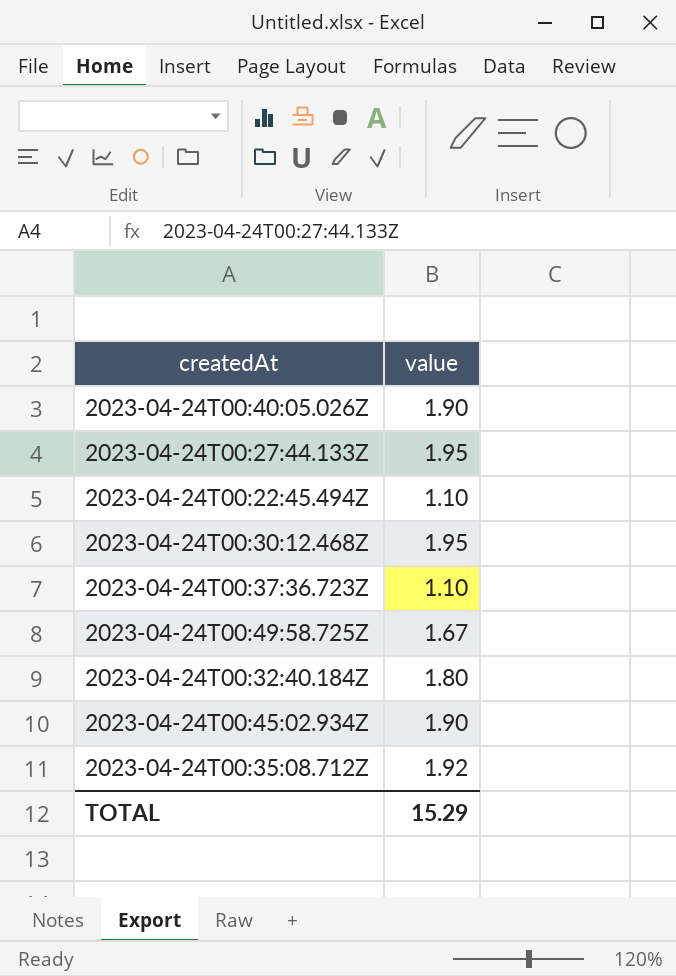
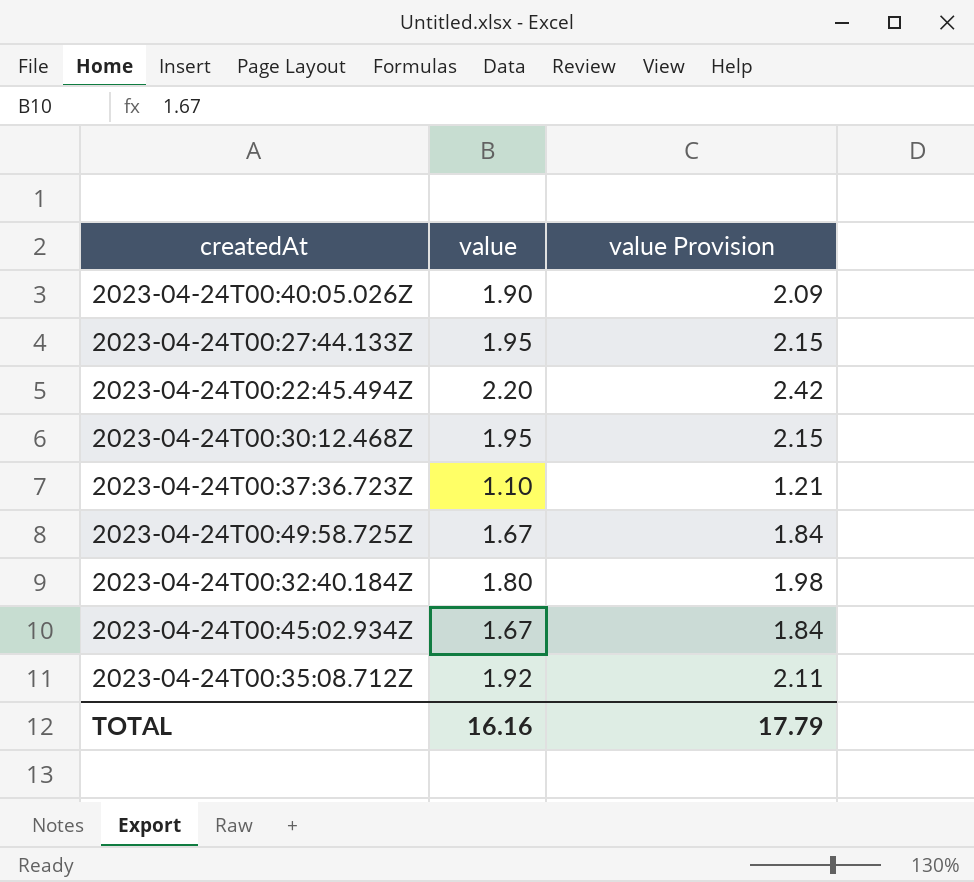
column value Provision | formula: none -> [value] * 1.1
2023-04-24T00:22:45.494Z | value: 1.10 -> 2.20
2023-04-24T00:45:02.934Z | value: 1.90 -> 1.67
TOTAL | value: 15.29 -> 16.16

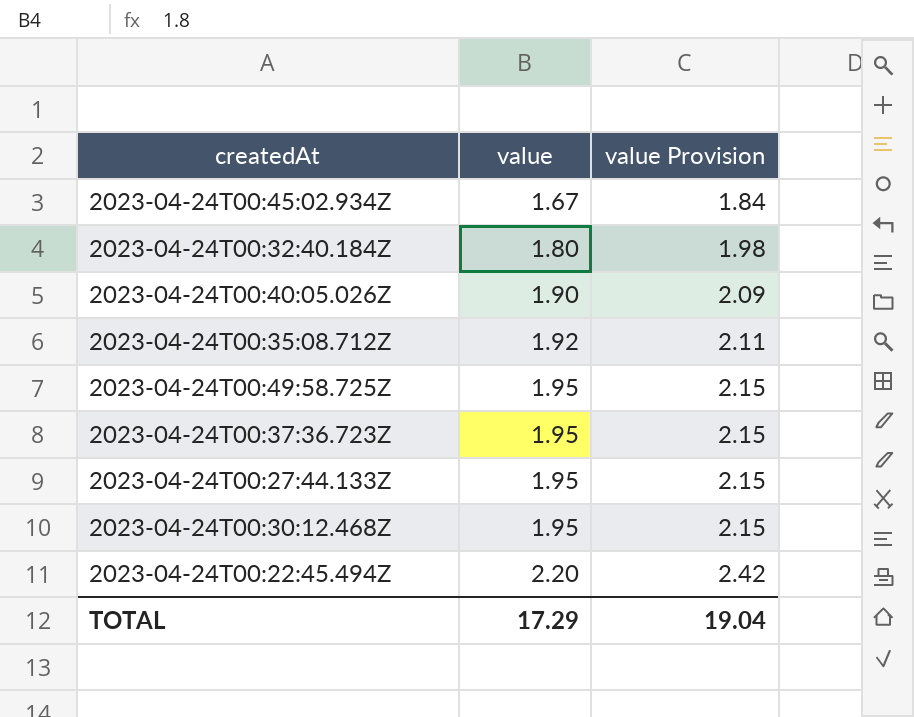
row order: none -> value ascending
2023-04-24T00:49:58.725Z | value: 1.67 -> 1.95
2023-04-24T00:49:58.725Z | value Provision: 1.84 -> 2.15
2023-04-24T00:37:36.723Z | value: 1.10 -> 1.95
2023-04-24T00:37:36.723Z | value Provision: 1.21 -> 2.15
TOTAL | value: 16.16 -> 17.29
TOTAL | value Provision: 17.79 -> 19.04

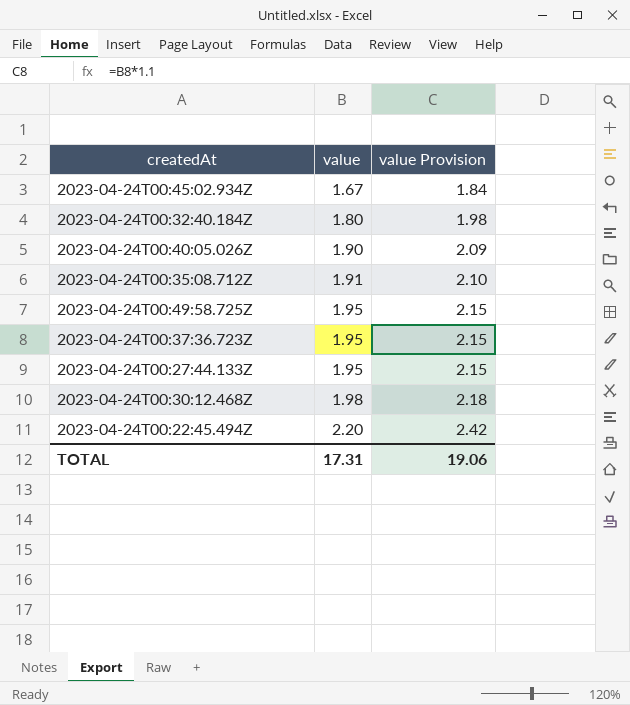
2023-04-24T00:35:08.712Z | value: 1.92 -> 1.91
2023-04-24T00:35:08.712Z | value Provision: 2.11 -> 2.10
2023-04-24T00:30:12.468Z | value: 1.95 -> 1.98
2023-04-24T00:30:12.468Z | value Provision: 2.15 -> 2.18
TOTAL | value: 17.29 -> 17.31
TOTAL | value Provision: 19.04 -> 19.06

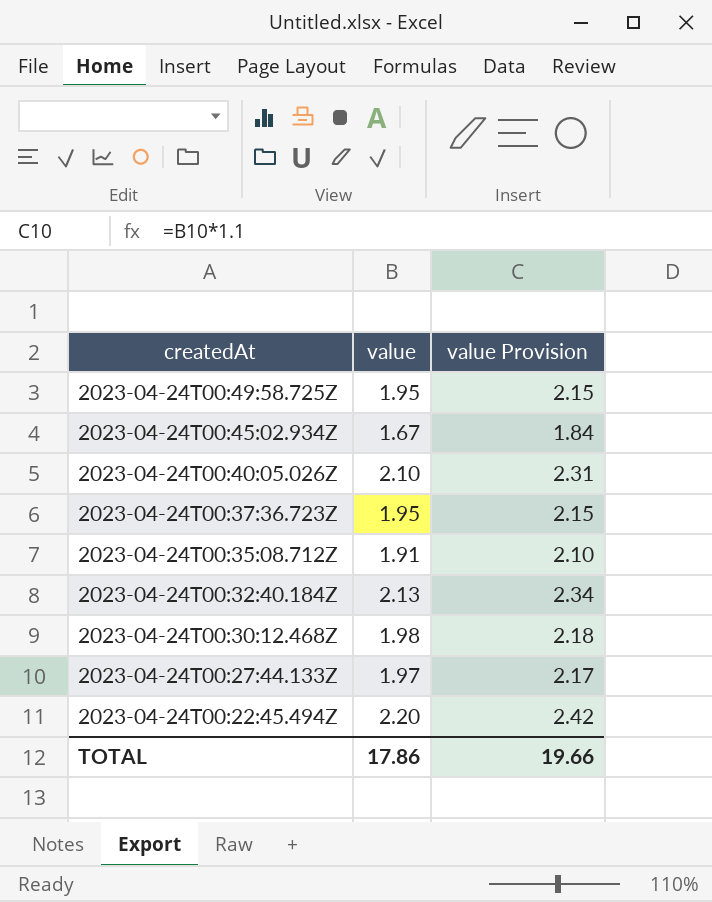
row order: value ascending -> createdAt descending
2023-04-24T00:40:05.026Z | value: 1.90 -> 2.10
2023-04-24T00:40:05.026Z | value Provision: 2.09 -> 2.31
2023-04-24T00:32:40.184Z | value: 1.80 -> 2.13
2023-04-24T00:32:40.184Z | value Provision: 1.98 -> 2.34
2023-04-24T00:27:44.133Z | value: 1.95 -> 1.97
2023-04-24T00:27:44.133Z | value Provision: 2.15 -> 2.17
TOTAL | value: 17.31 -> 17.86
TOTAL | value Provision: 19.06 -> 19.66

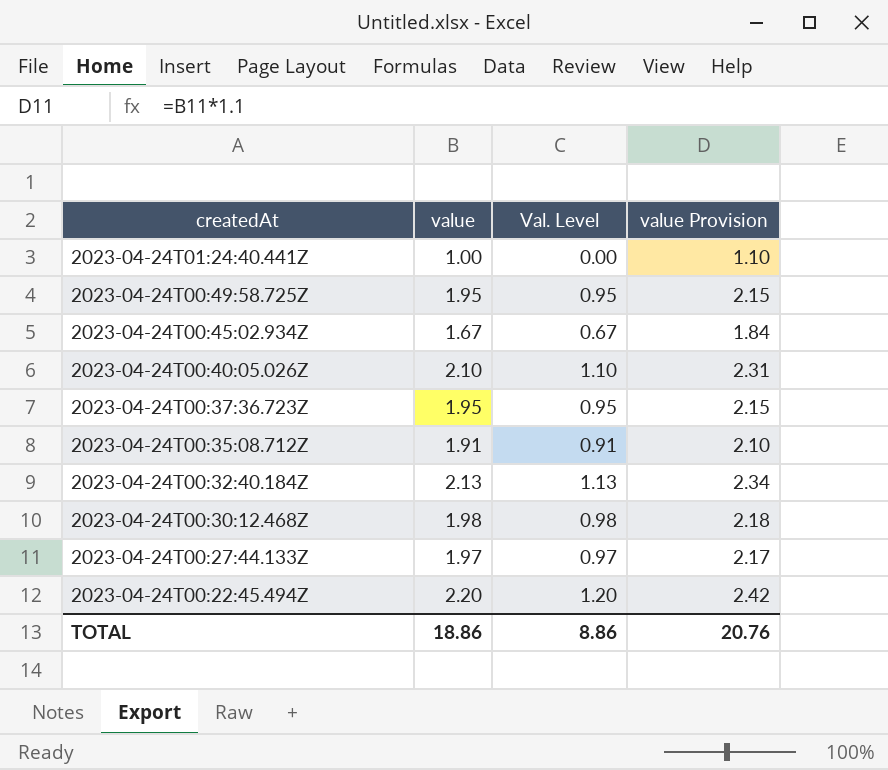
column Val. Level | formula: none -> [value] - 1
row 2023-04-24T01:24:40.441Z: none -> 1.00 | 0.00 | 1.10
TOTAL | value: 17.86 -> 18.86
TOTAL | value Provision: 19.66 -> 20.76

